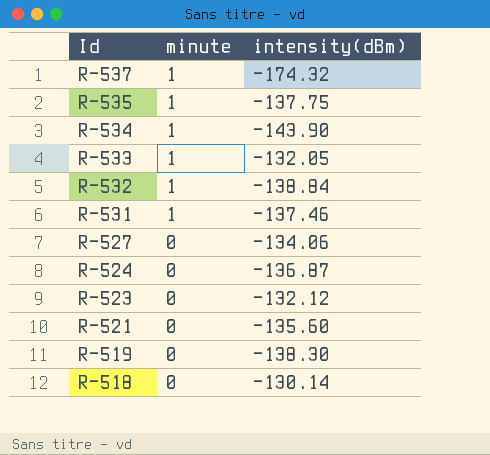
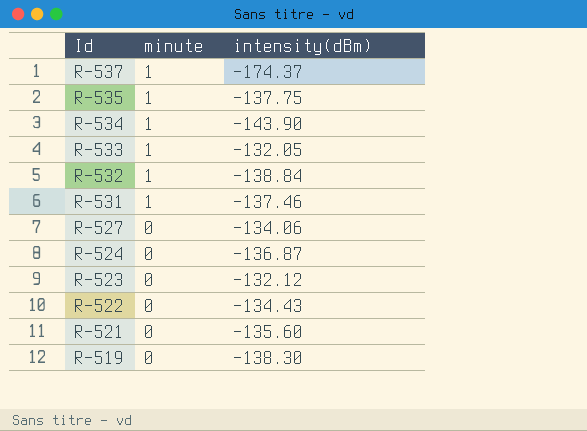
row R-518: 0 | -130.14 -> none
R-537 | intensity(dBm): -174.32 -> -174.37
row R-522: none -> 0 | -134.43

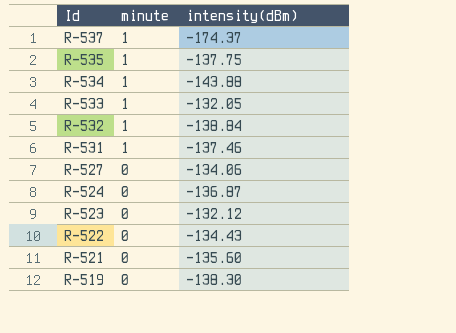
R-534 | intensity(dBm): -143.90 -> -143.88

